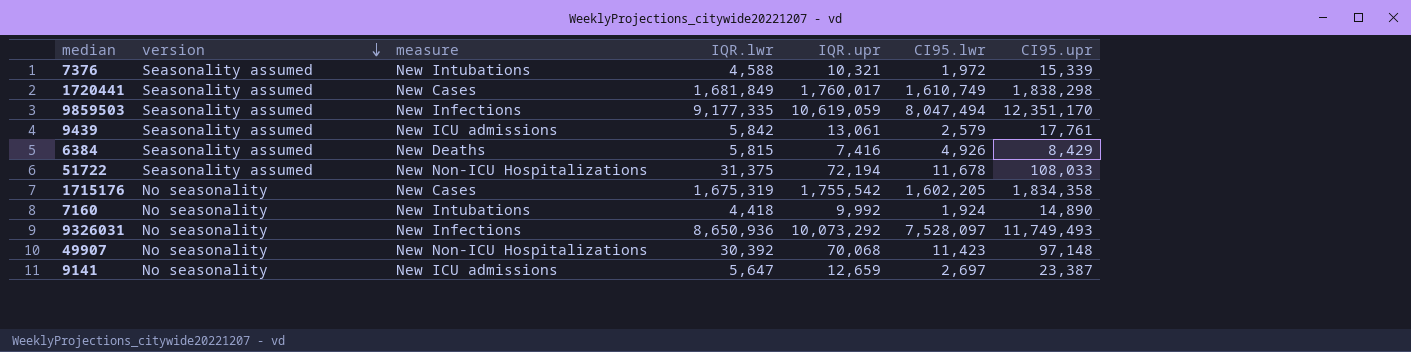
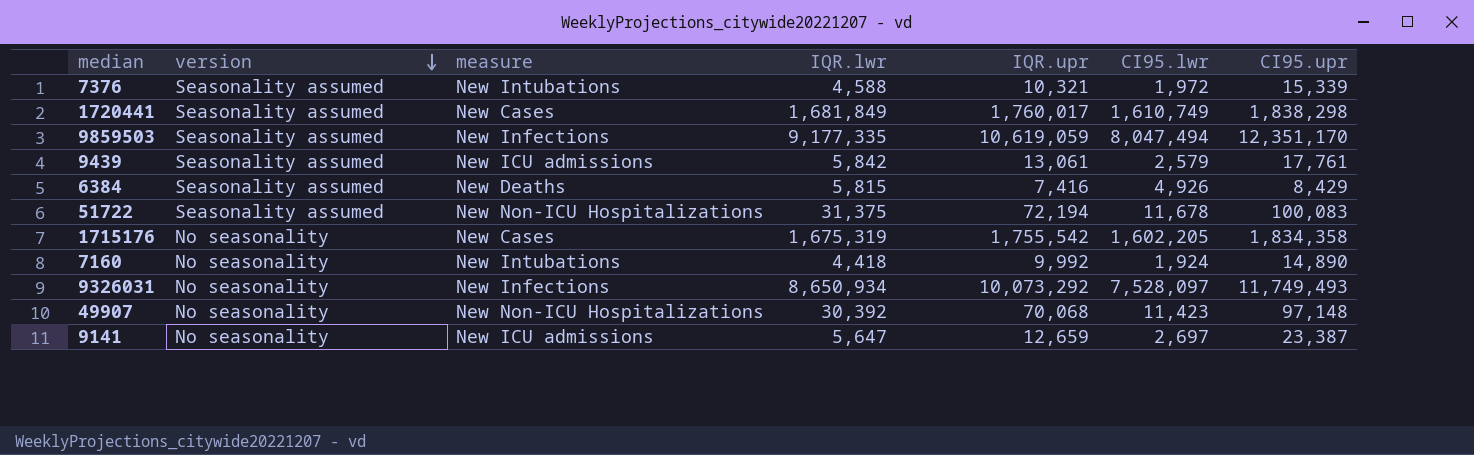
51722 | CI95.upr: 108,033 -> 100,083
9326031 | IQR.lwr: 8,650,936 -> 8,650,934

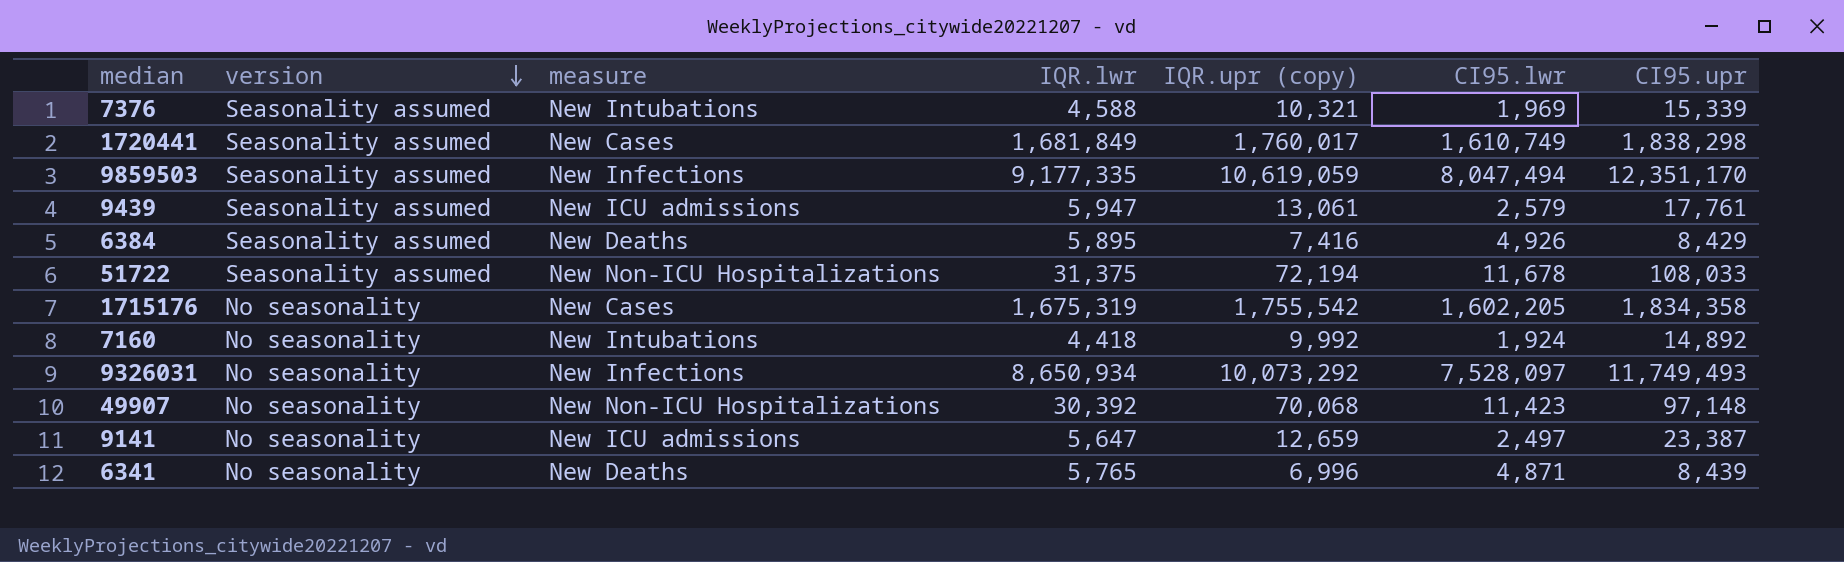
column name: IQR.upr -> IQR.upr (copy)
7376 | CI95.lwr: 1,972 -> 1,969
9439 | IQR.lwr: 5,842 -> 5,947
6384 | IQR.lwr: 5,815 -> 5,895
51722 | CI95.upr: 100,083 -> 108,033
7160 | CI95.upr: 14,890 -> 14,892
9141 | CI95.lwr: 2,697 -> 2,497
row 6341: none -> No seasonality | New Deaths | 5,765 | 6,996 | 4,871 | 8,439

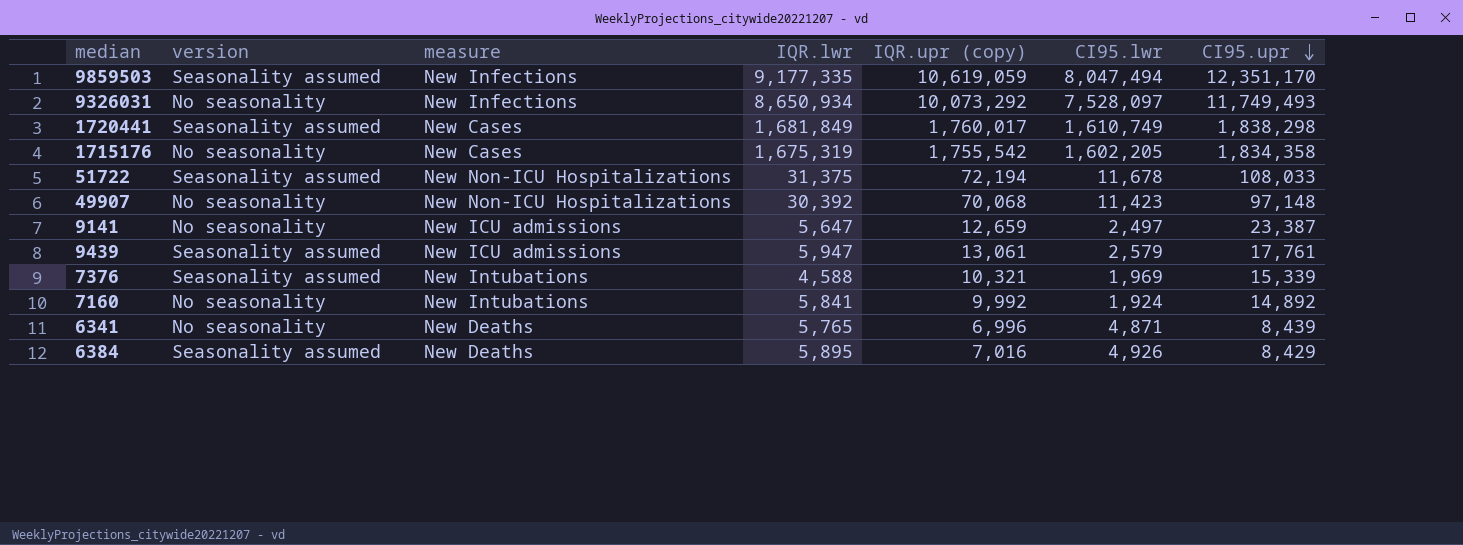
row order: version descending -> CI95.upr descending
7160 | IQR.lwr: 4,418 -> 5,841
6384 | IQR.upr (copy): 7,416 -> 7,016

